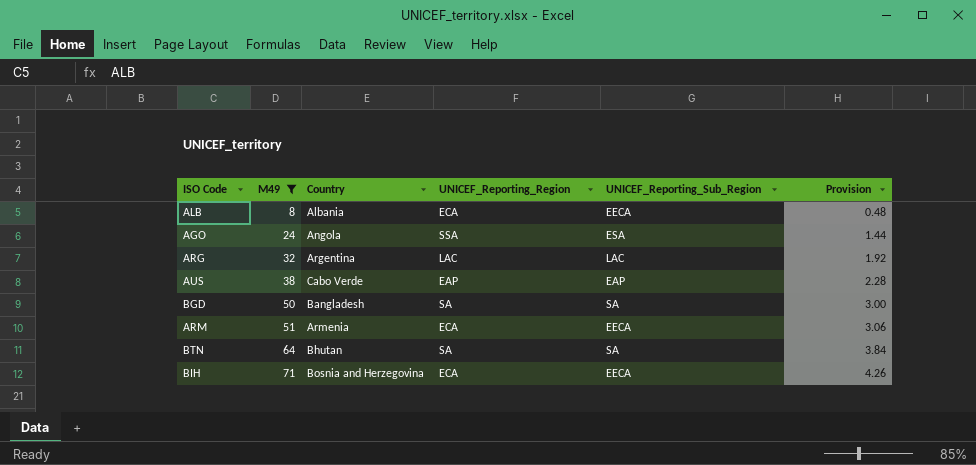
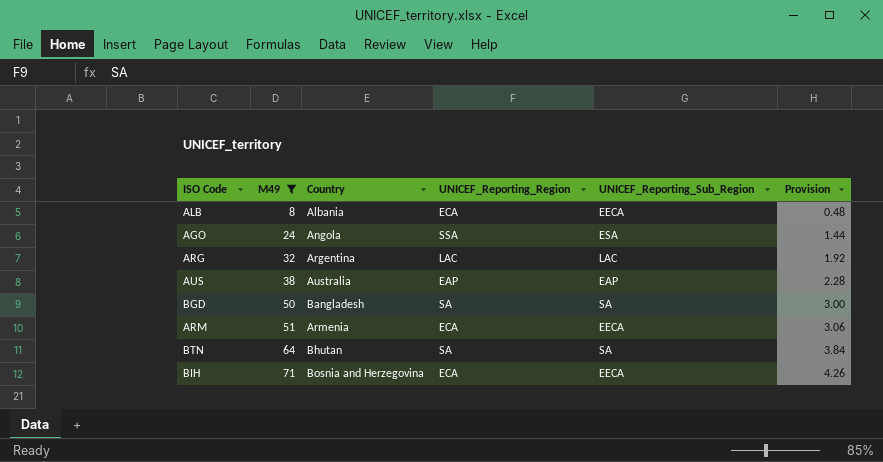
AUS | Country: Cabo Verde -> Australia

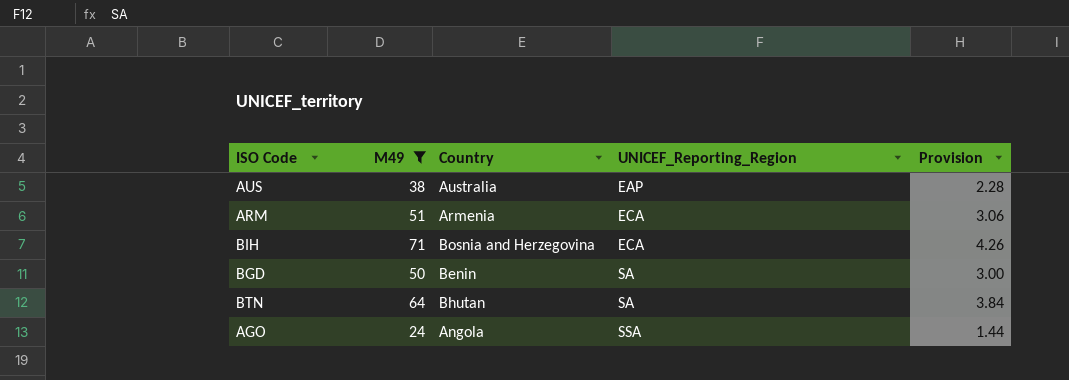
row order: M49 ascending -> UNICEF_Reporting_Region ascending
column UNICEF_Reporting_Sub_Region | position: 5 -> none
row ALB: 8 | Albania | ECA | EECA | 0.48 -> none
row ARG: 32 | Argentina | LAC | LAC | 1.92 -> none
BGD | Country: Bangladesh -> Benin

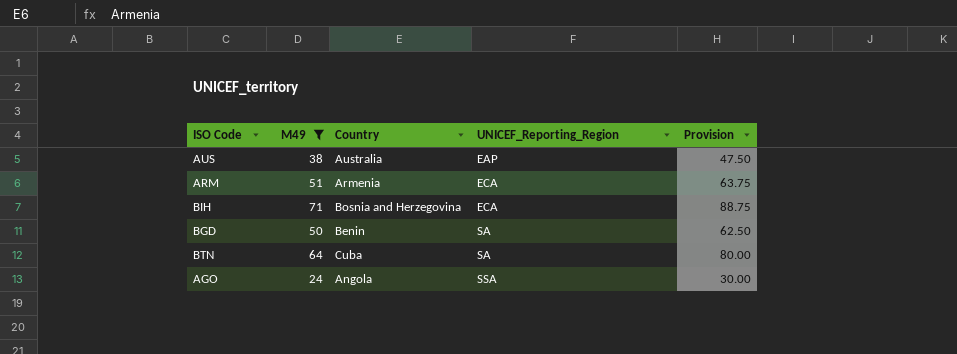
column Provision | formula: [M49] * 0.06 -> [M49] * 1.25
BTN | Country: Bhutan -> Cuba

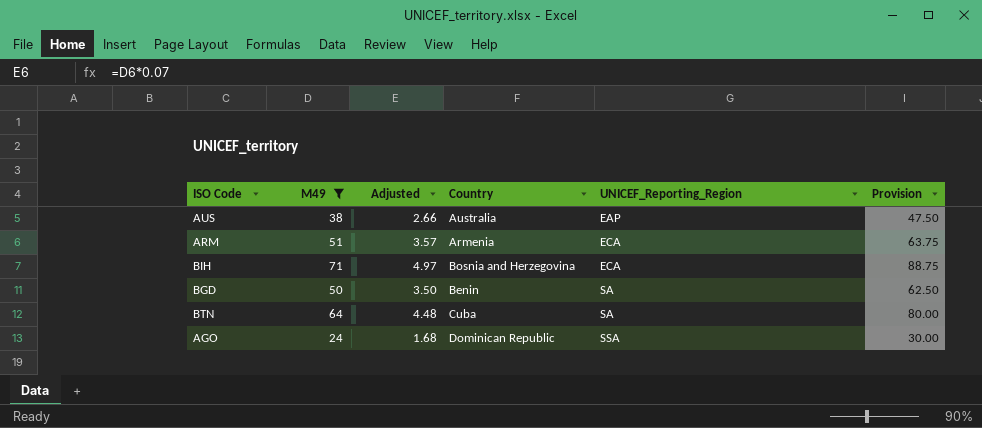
column Adjusted | formula: none -> [M49] * 0.07
AGO | Country: Angola -> Dominican Republic

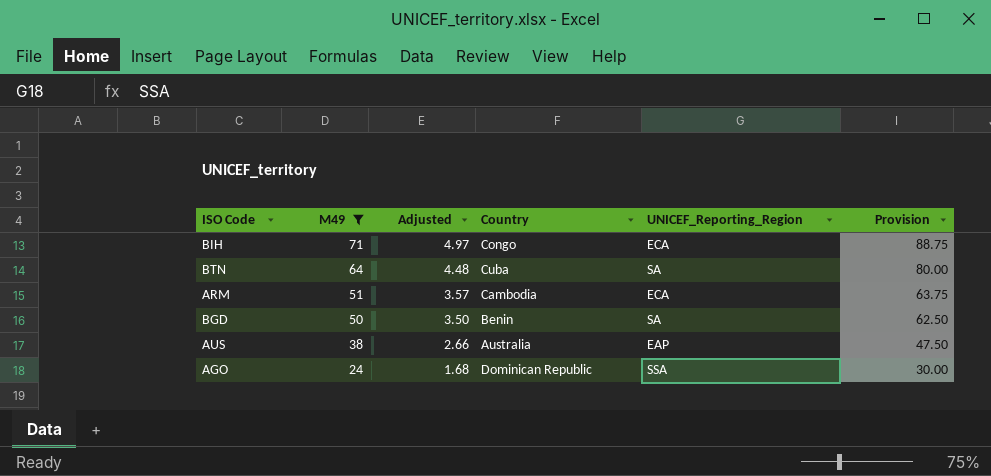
row order: UNICEF_Reporting_Region ascending -> M49 descending
BIH | Country: Bosnia and Herzegovina -> Congo
ARM | Country: Armenia -> Cambodia

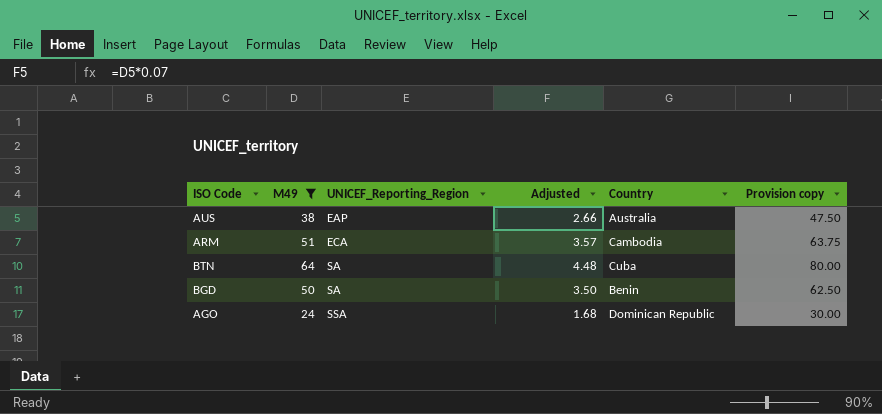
row order: M49 descending -> UNICEF_Reporting_Region ascending
column UNICEF_Reporting_Region | position: 5 -> 3
column name: Provision -> Provision copy
row BIH: 71 | 4.97 | Congo | ECA | 88.75 -> none

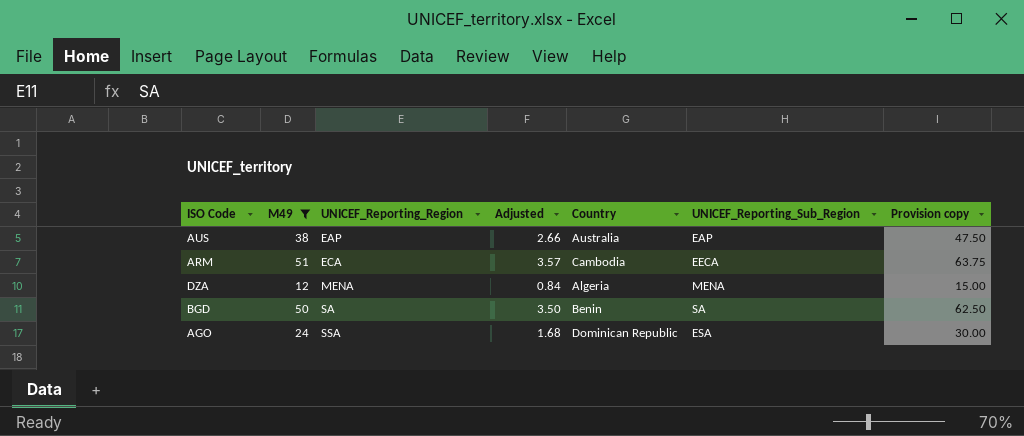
column UNICEF_Reporting_Sub_Region | position: none -> 6
row BTN: 64 | SA | 4.48 | Cuba | 80.00 -> none
row DZA: none -> 12 | MENA | 0.84 | Algeria | MENA | 15.00

